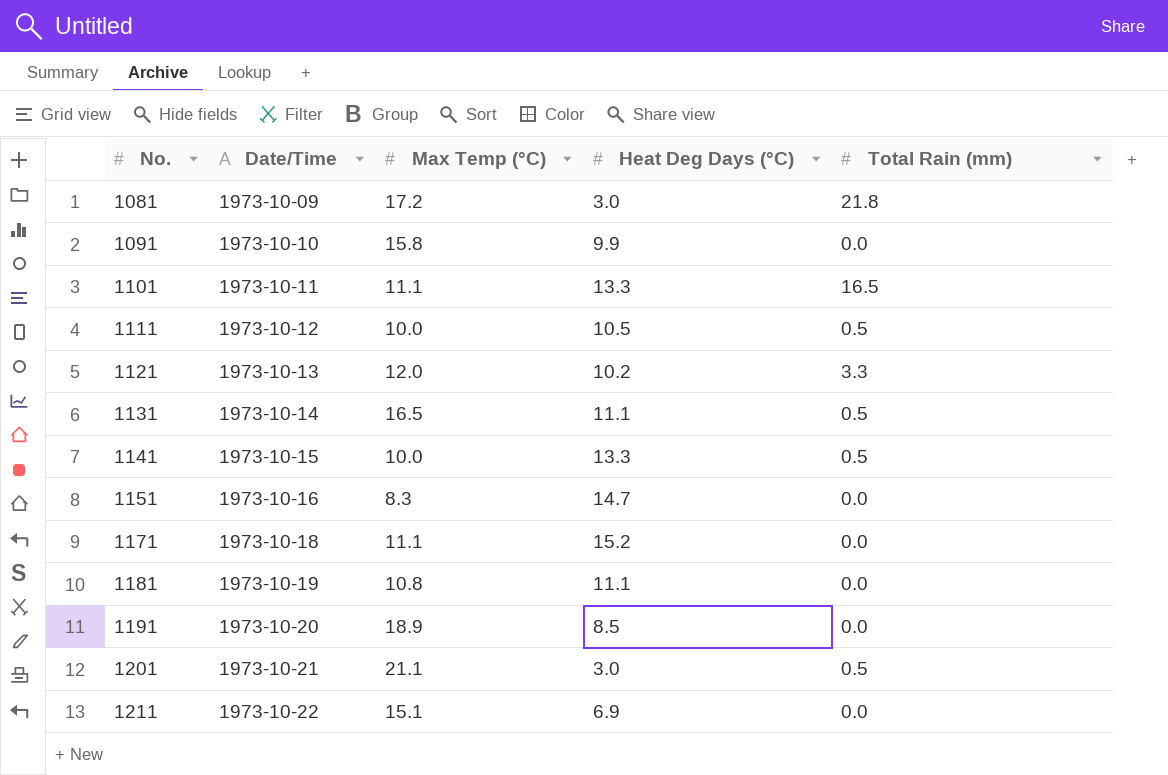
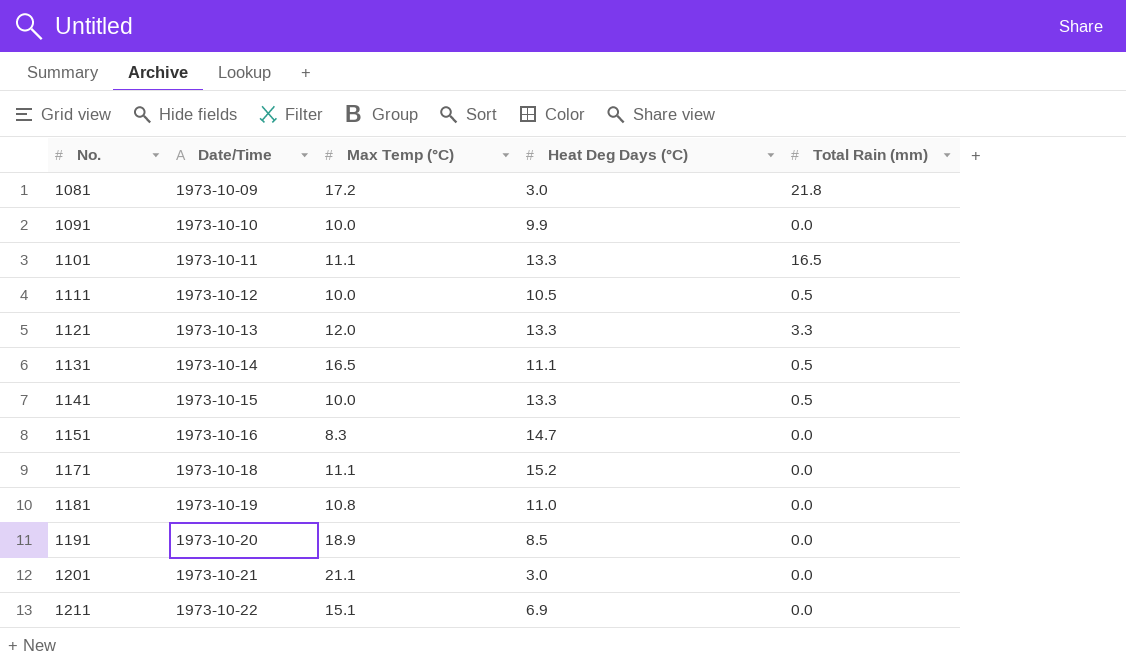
1091 | Max Temp (°C): 15.8 -> 10.0
1121 | Heat Deg Days (°C): 10.2 -> 13.3
1181 | Heat Deg Days (°C): 11.1 -> 11.0
1201 | Total Rain (mm): 0.5 -> 0.0

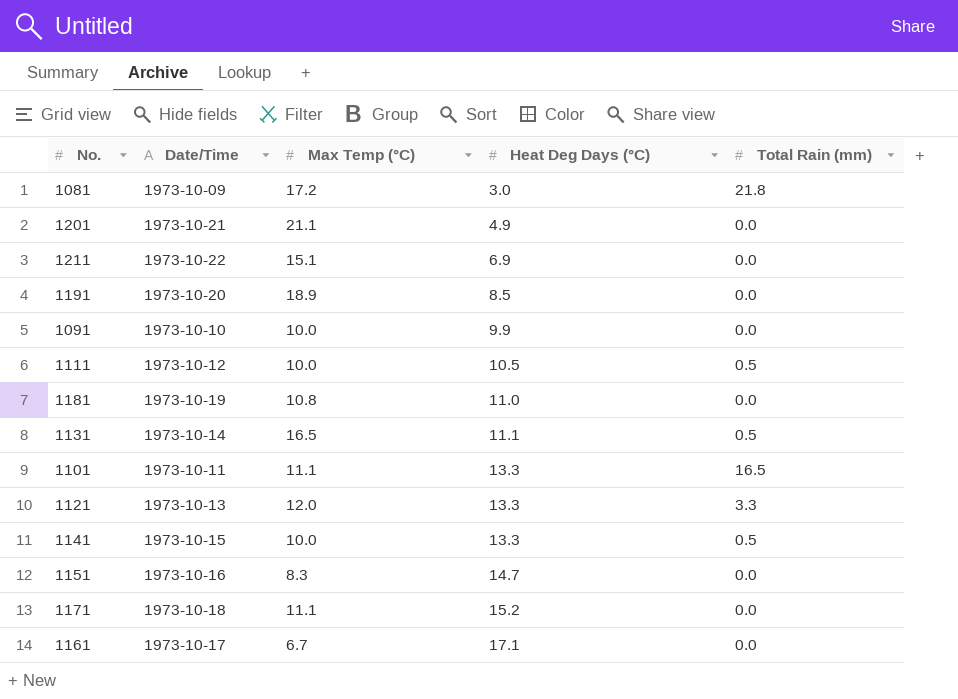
row order: No. ascending -> Heat Deg Days (°C) ascending
1201 | Heat Deg Days (°C): 3.0 -> 4.9
row 1161: none -> 1973-10-17 | 6.7 | 17.1 | 0.0

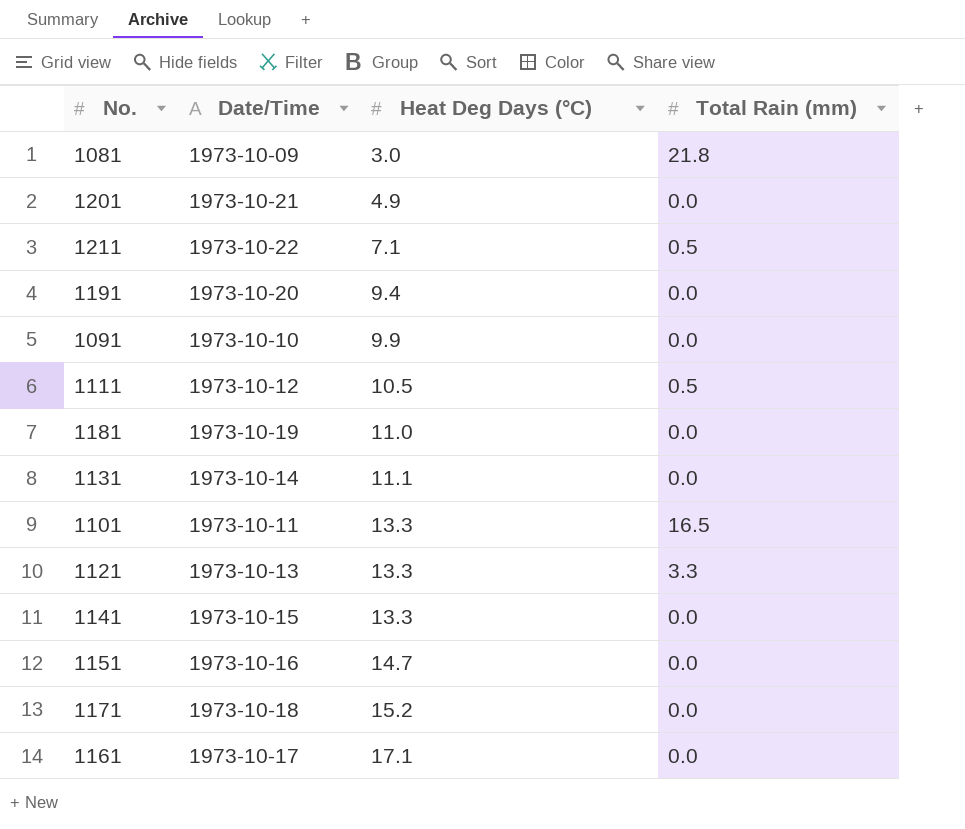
column Max Temp (°C) | position: 3 -> none
1211 | Heat Deg Days (°C): 6.9 -> 7.1
1211 | Total Rain (mm): 0.0 -> 0.5
1191 | Heat Deg Days (°C): 8.5 -> 9.4
1131 | Total Rain (mm): 0.5 -> 0.0
1141 | Total Rain (mm): 0.5 -> 0.0

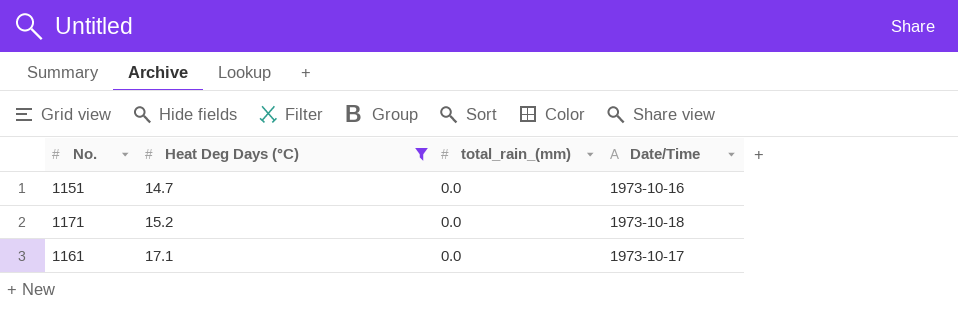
filter: none -> Heat Deg Days (°C) >= 14.7
column name: Total Rain (mm) -> total_rain_(mm)
column Date/Time | position: 2 -> 4

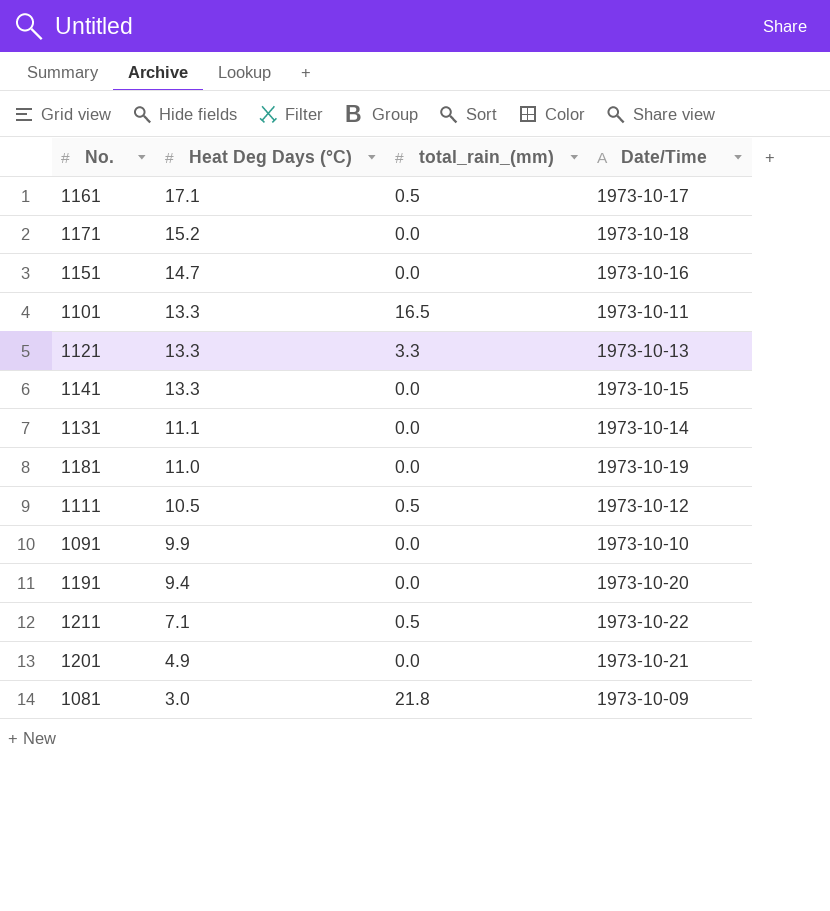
filter: Heat Deg Days (°C) >= 14.7 -> none
row order: Heat Deg Days (°C) ascending -> Heat Deg Days (°C) descending
1161 | total_rain_(mm): 0.0 -> 0.5

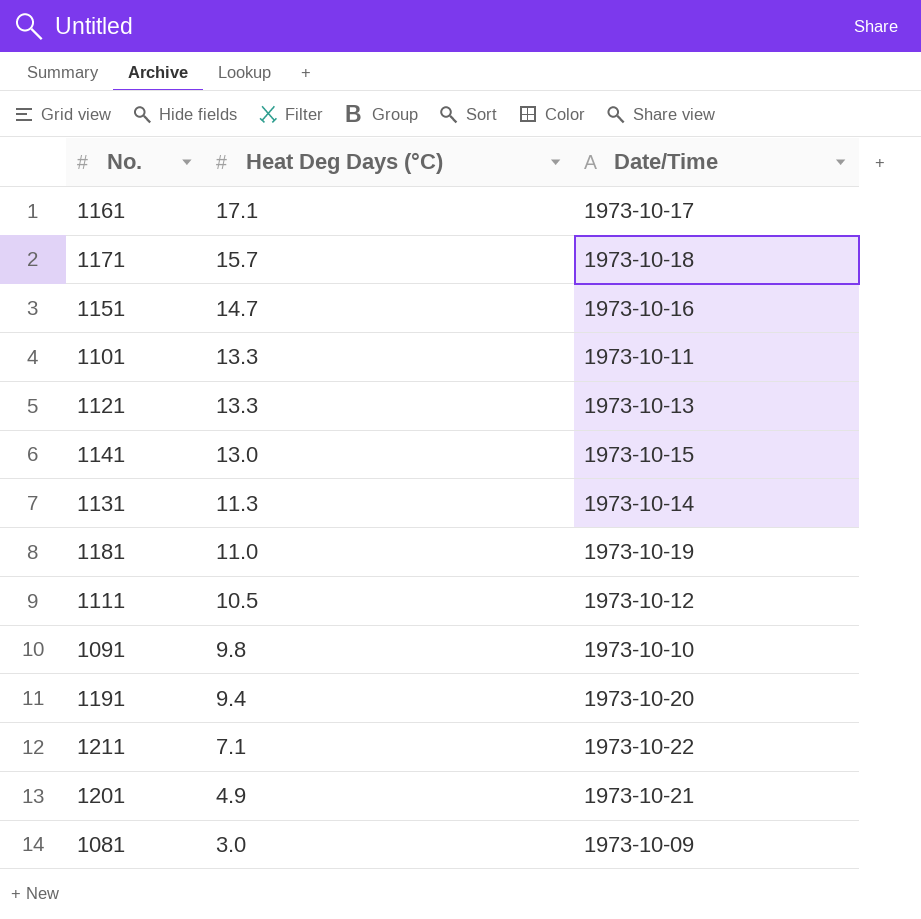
column total_rain_(mm) | position: 3 -> none
1171 | Heat Deg Days (°C): 15.2 -> 15.7
1141 | Heat Deg Days (°C): 13.3 -> 13.0
1131 | Heat Deg Days (°C): 11.1 -> 11.3
1091 | Heat Deg Days (°C): 9.9 -> 9.8

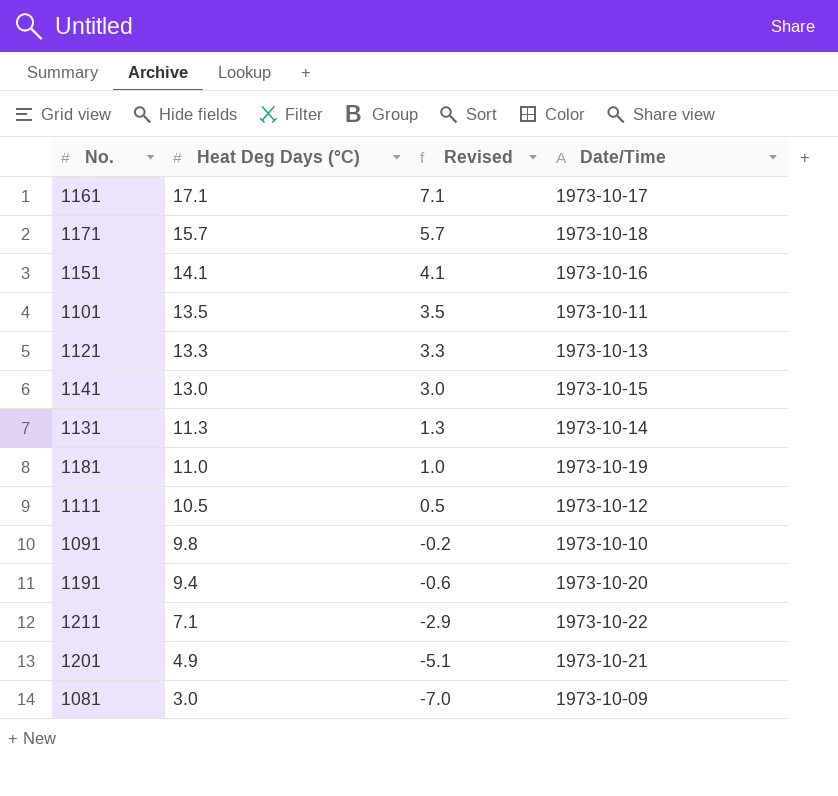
column Revised | formula: none -> [Heat Deg Days (°C)] - 10
1151 | Heat Deg Days (°C): 14.7 -> 14.1
1101 | Heat Deg Days (°C): 13.3 -> 13.5

